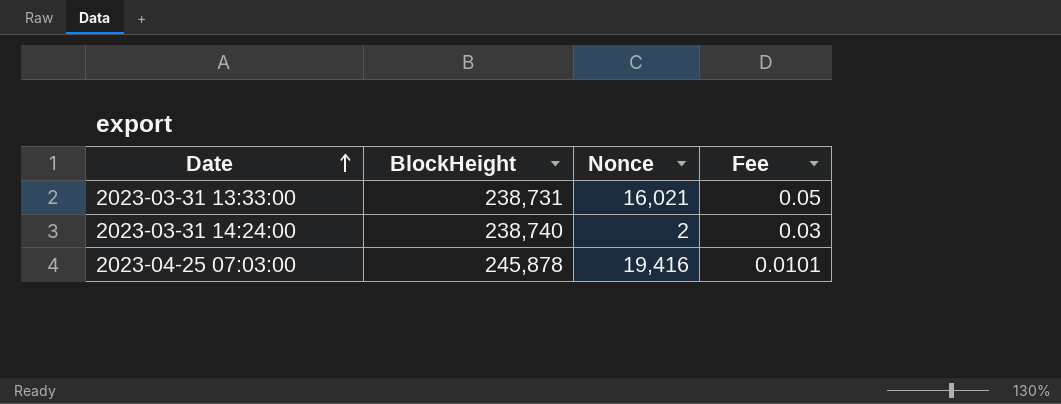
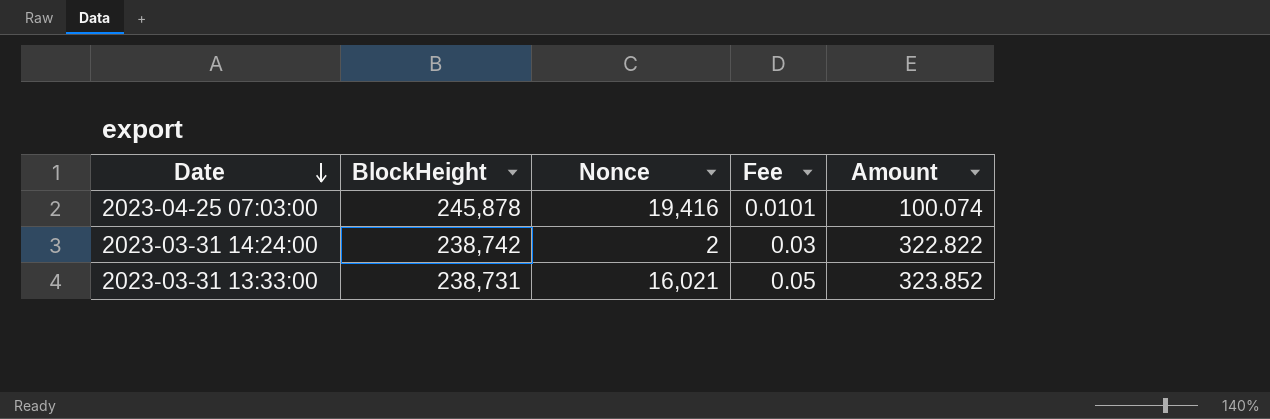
row order: Date ascending -> Date descending
column Amount | position: none -> 5
2023-03-31 14:24:00 | BlockHeight: 238,740 -> 238,742

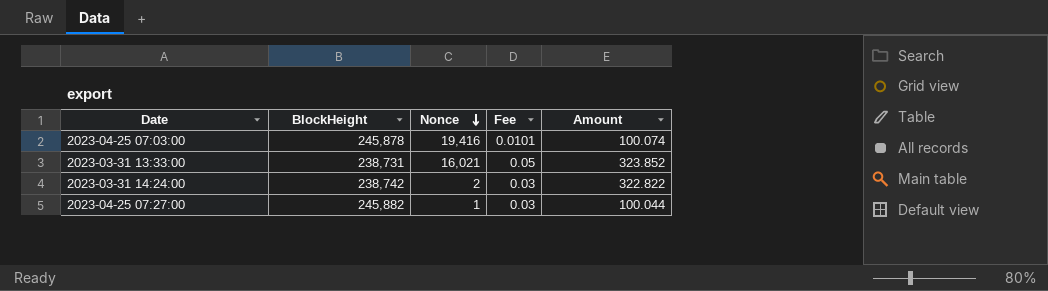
row order: Date descending -> Nonce descending
row 2023-04-25 07:27:00: none -> 245,882 | 1 | 0.03 | 100.044

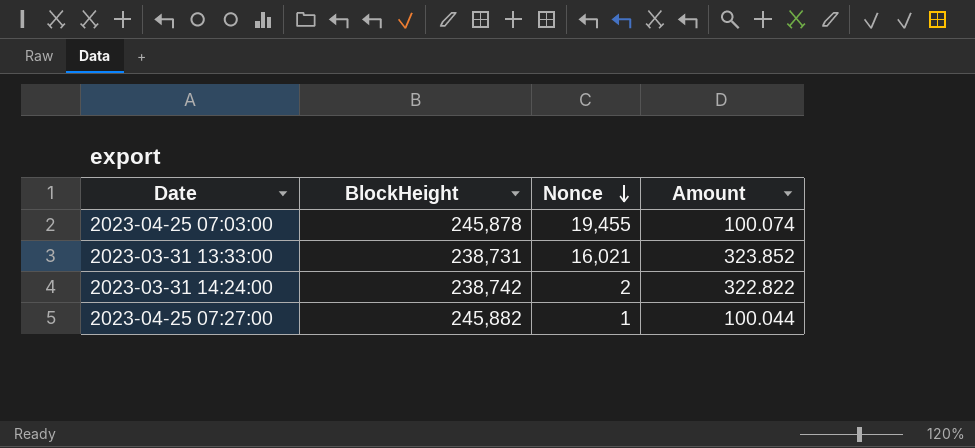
column Fee | position: 4 -> none
2023-04-25 07:03:00 | Nonce: 19,416 -> 19,455

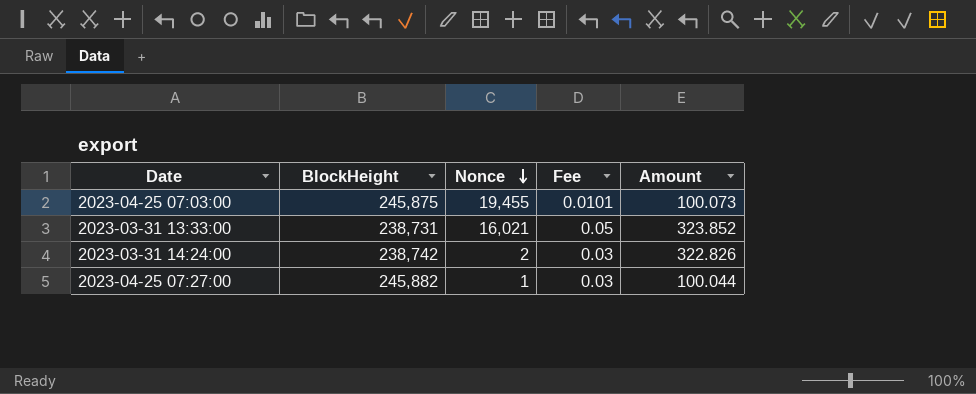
column Fee | position: none -> 4
2023-04-25 07:03:00 | BlockHeight: 245,878 -> 245,875
2023-04-25 07:03:00 | Amount: 100.074 -> 100.073
2023-03-31 14:24:00 | Amount: 322.822 -> 322.826

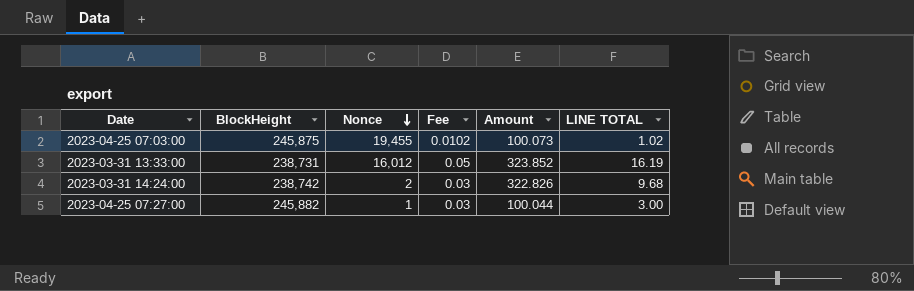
column LINE TOTAL | formula: none -> [Fee] * [Amount]
2023-04-25 07:03:00 | Fee: 0.0101 -> 0.0102
2023-03-31 13:33:00 | Nonce: 16,021 -> 16,012

